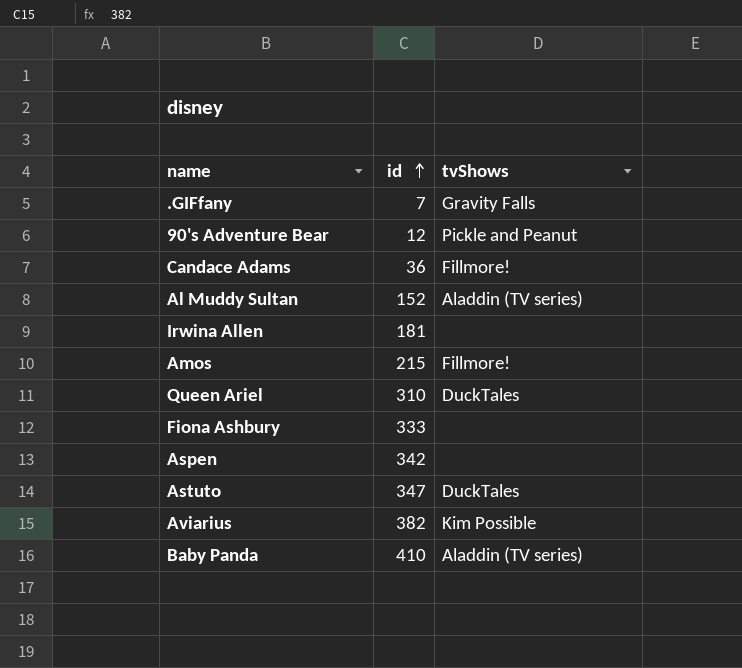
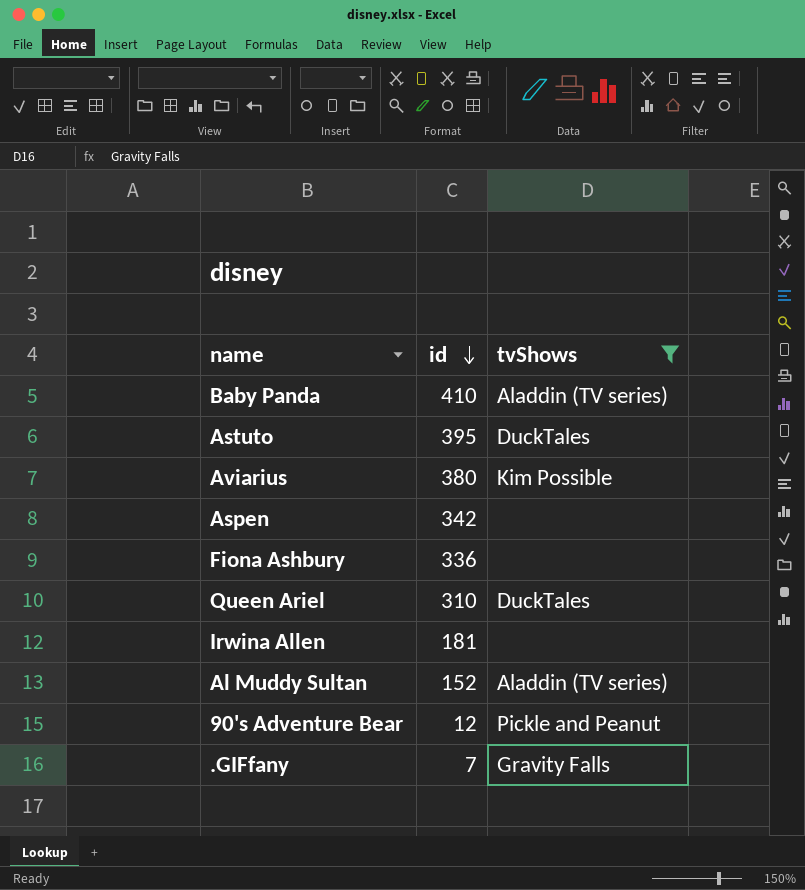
filter: none -> tvShows != Fillmore!
row order: id ascending -> id descending
Astuto | id: 347 -> 395
Aviarius | id: 382 -> 380
Fiona Ashbury | id: 333 -> 336

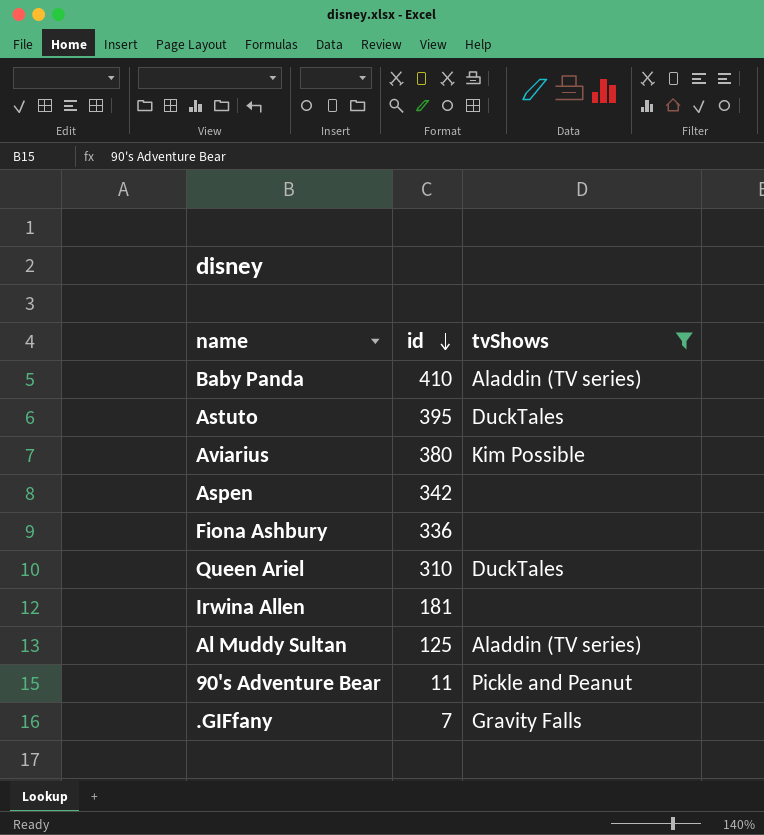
Al Muddy Sultan | id: 152 -> 125
90's Adventure Bear | id: 12 -> 11

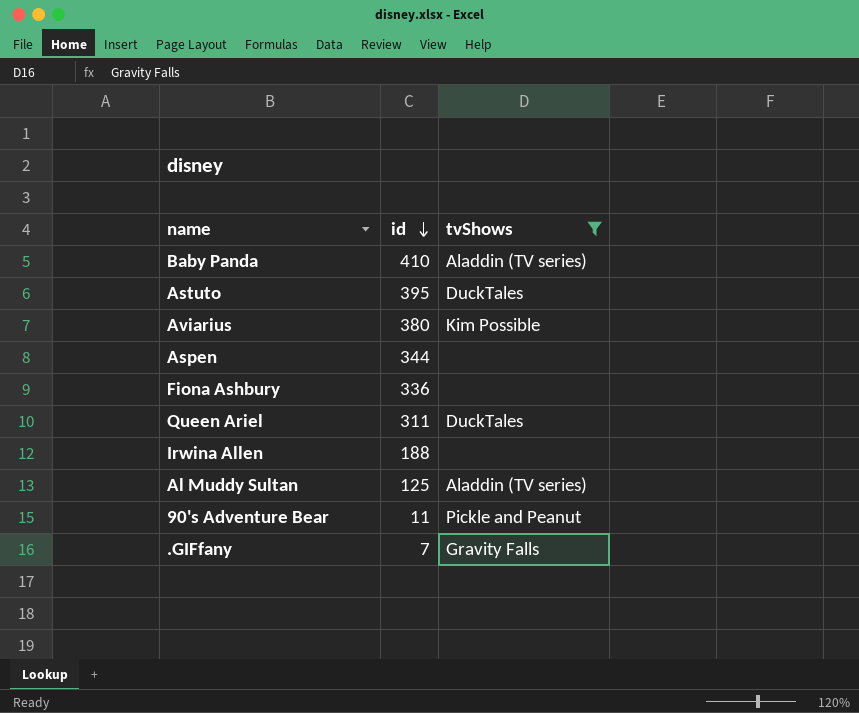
Aspen | id: 342 -> 344
Queen Ariel | id: 310 -> 311
Irwina Allen | id: 181 -> 188

